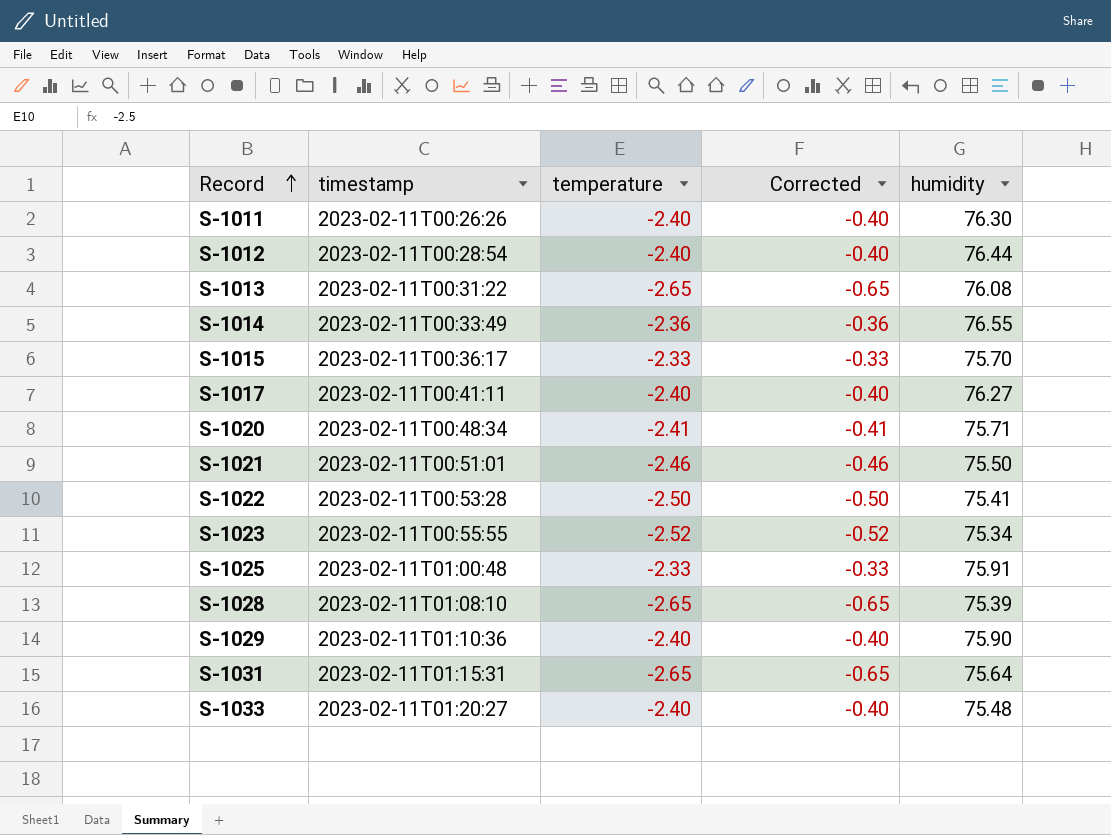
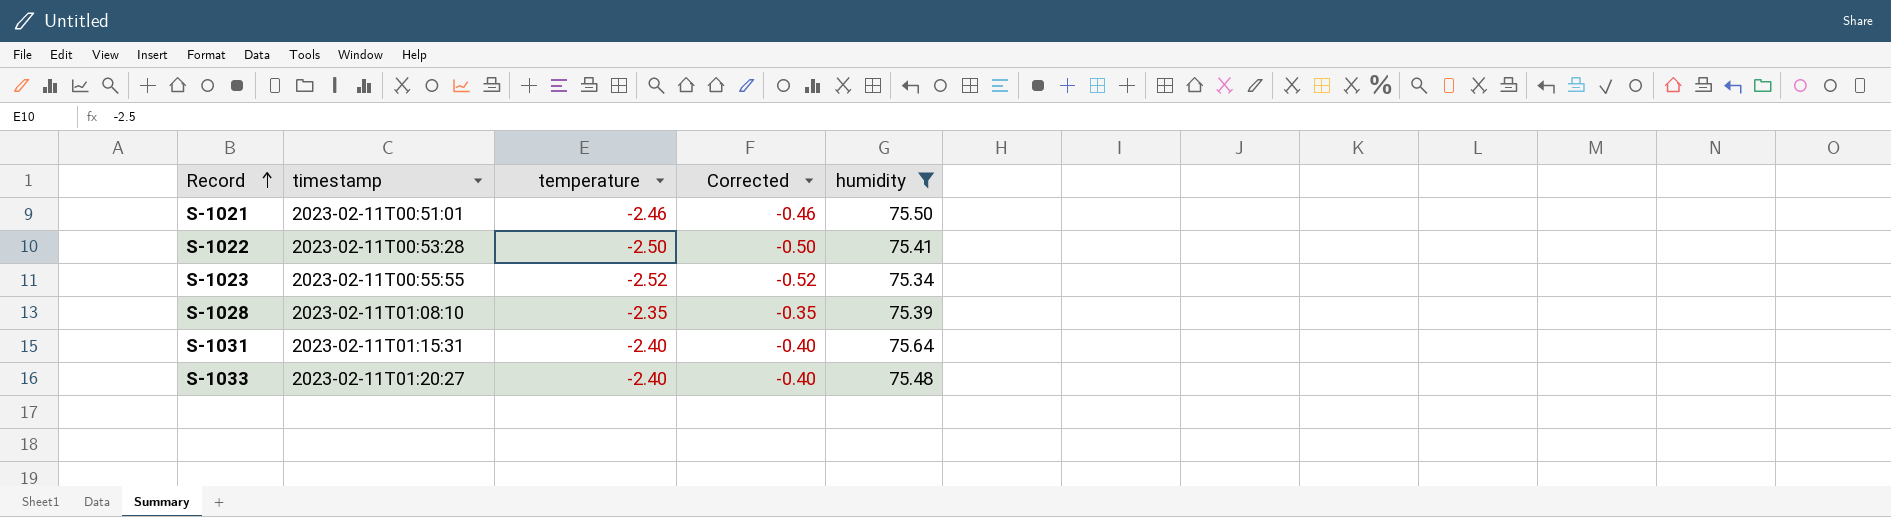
filter: none -> humidity <= 75.64
S-1028 | temperature: -2.65 -> -2.35
S-1028 | Corrected: -0.65 -> -0.35
S-1031 | temperature: -2.65 -> -2.40
S-1031 | Corrected: -0.65 -> -0.40

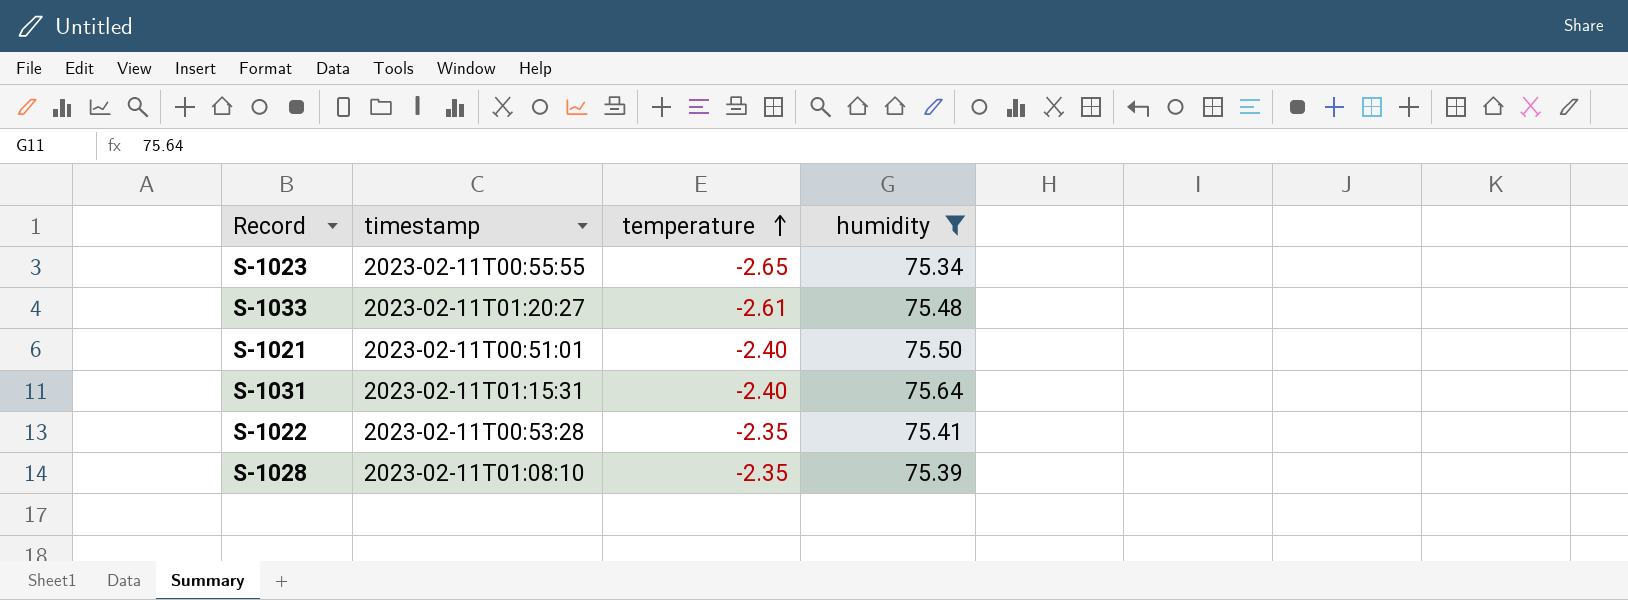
row order: Record ascending -> temperature ascending
column Corrected | formula: [temperature] + 2 -> none
S-1023 | temperature: -2.52 -> -2.65
S-1033 | temperature: -2.40 -> -2.61
S-1021 | temperature: -2.46 -> -2.40
S-1022 | temperature: -2.50 -> -2.35

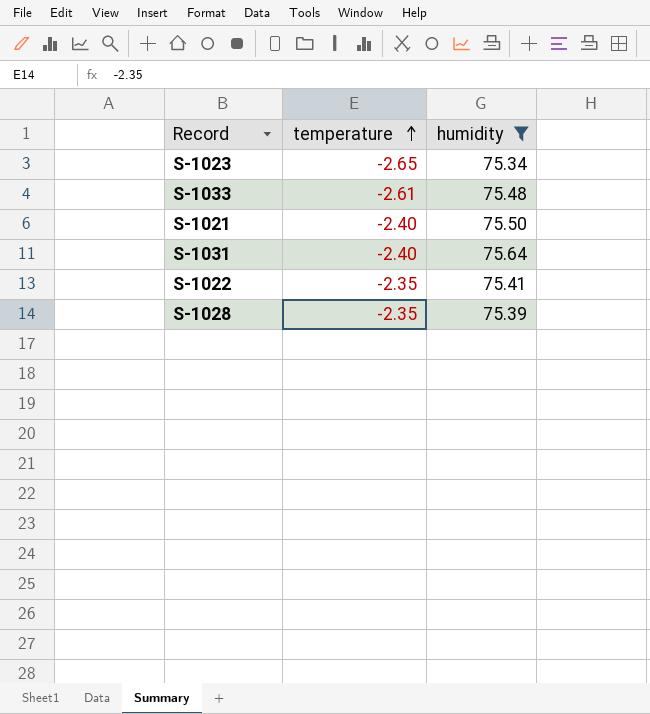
column timestamp | position: 2 -> none

